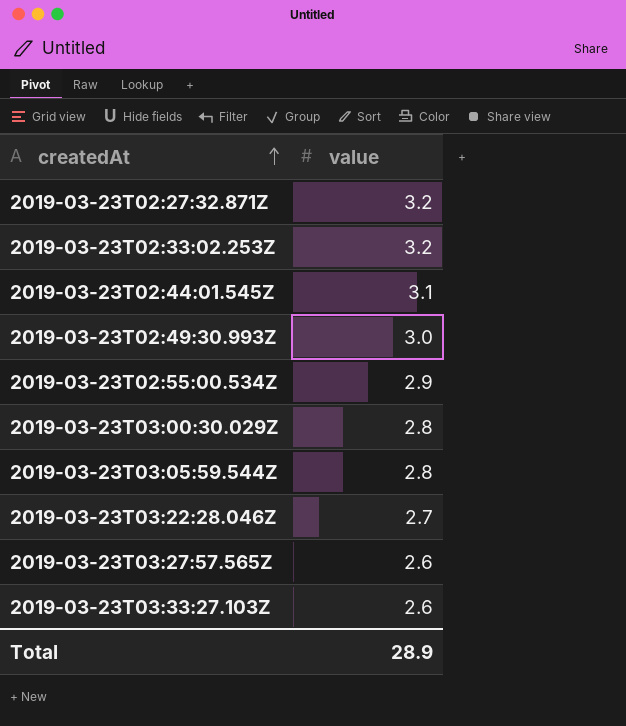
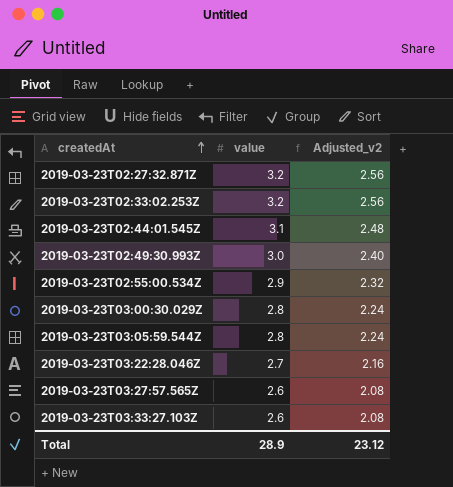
column Adjusted_v2 | formula: none -> [value] * 0.8

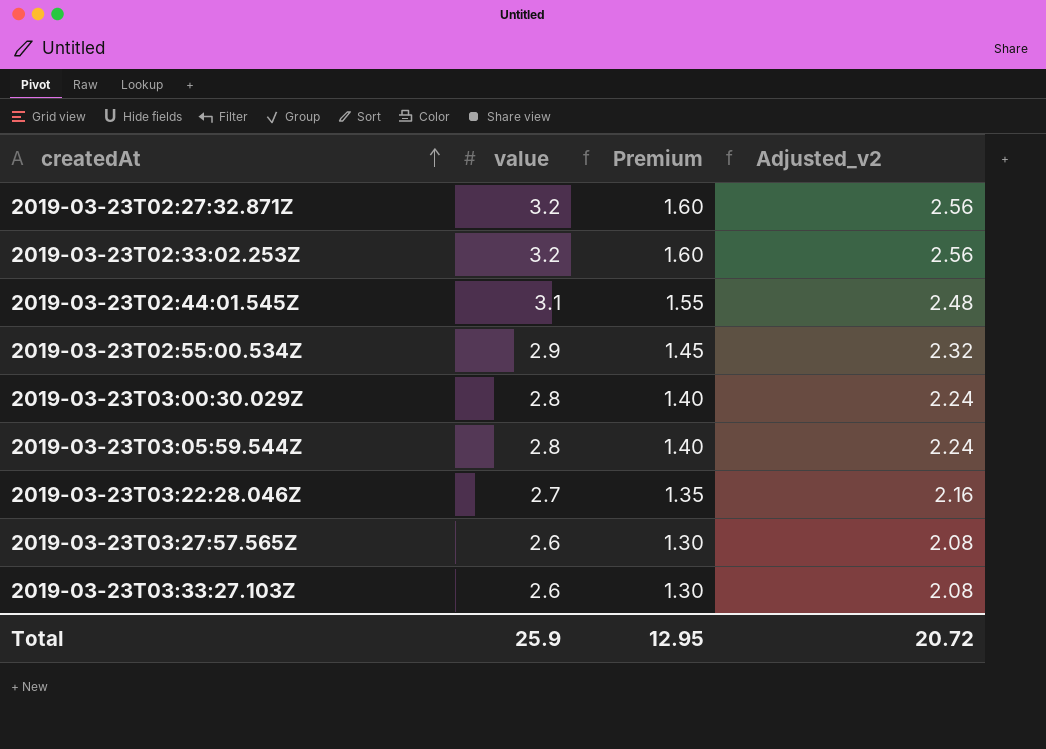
column Premium | formula: none -> [value] * 0.5
row 2019-03-23T02:49:30.993Z: 3.0 | 2.40 -> none
Total | value: 28.9 -> 25.9
Total | Adjusted_v2: 23.12 -> 20.72

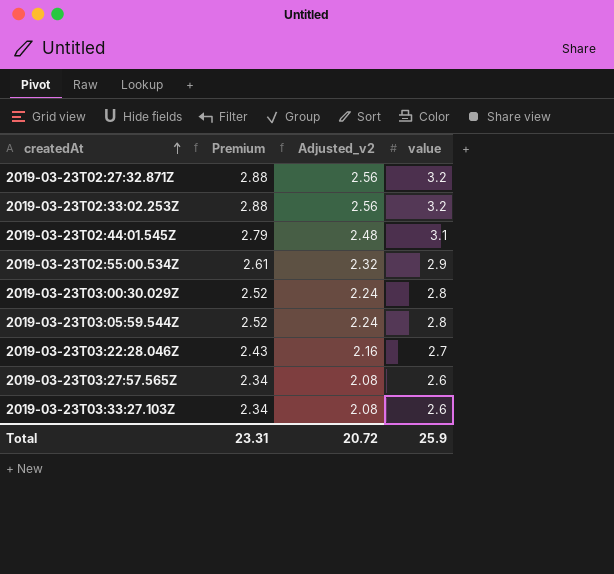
column Premium | formula: [value] * 0.5 -> [value] * 0.9
column value | position: 2 -> 4
Total | Premium: 12.95 -> 23.31

